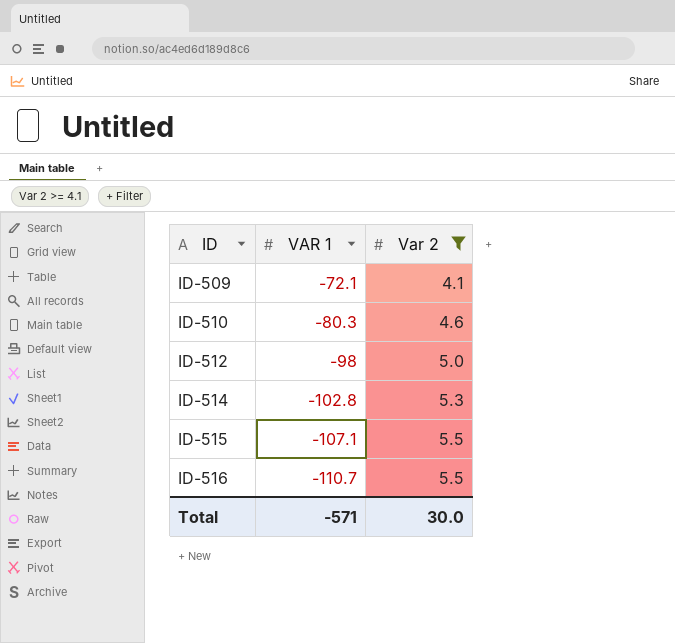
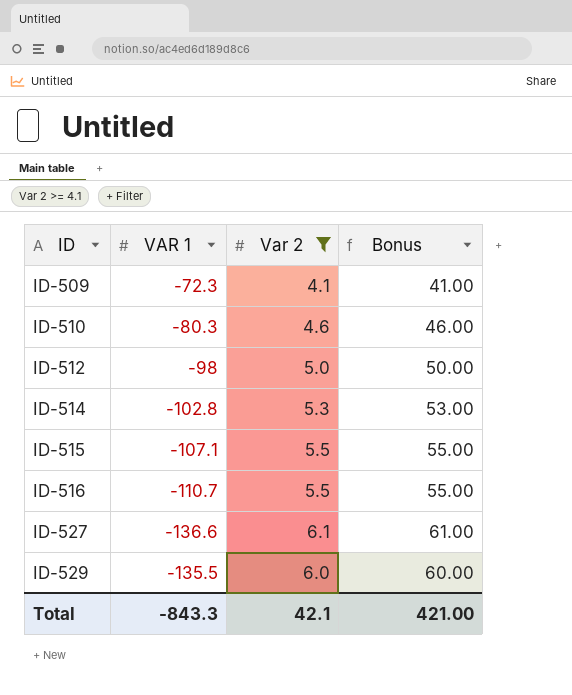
column Bonus | formula: none -> [Var 2] * 10
ID-509 | VAR 1: -72.1 -> -72.3
row ID-527: none -> -136.6 | 6.1 | 61.00
row ID-529: none -> -135.5 | 6.0 | 60.00
Total | VAR 1: -571 -> -843.3
Total | Var 2: 30.0 -> 42.1

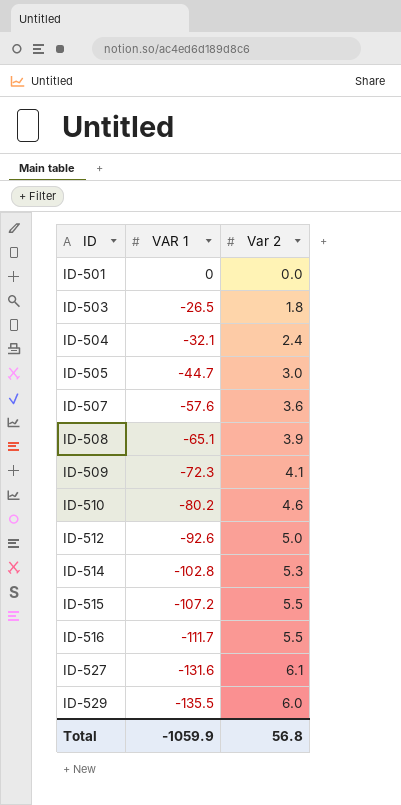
filter: Var 2 >= 4.1 -> none
column Bonus | formula: [Var 2] * 10 -> none
ID-510 | VAR 1: -80.3 -> -80.2
ID-512 | VAR 1: -98 -> -92.6
ID-515 | VAR 1: -107.1 -> -107.2
ID-516 | VAR 1: -110.7 -> -111.7
ID-527 | VAR 1: -136.6 -> -131.6
Total | VAR 1: -843.3 -> -1059.9
Total | Var 2: 42.1 -> 56.8

